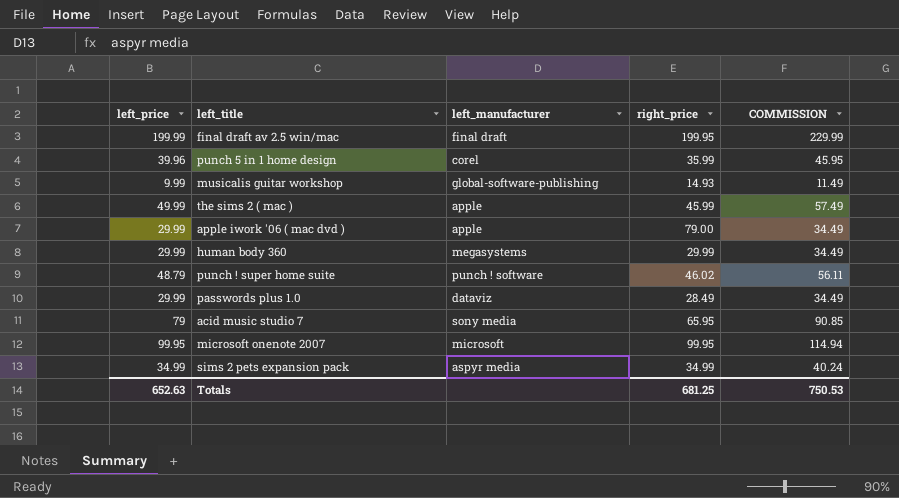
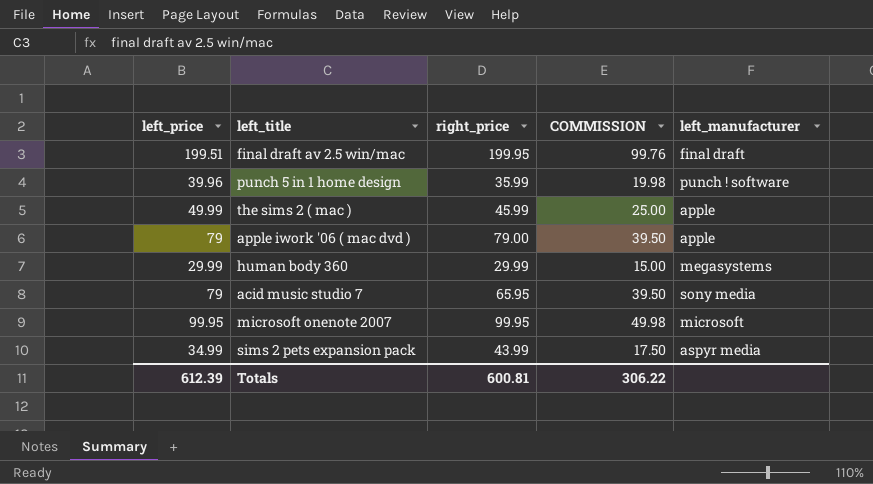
column COMMISSION | formula: [left_price] * 1.15 -> [left_price] * 0.5
column left_manufacturer | position: 3 -> 5
row musicalis guitar workshop: 9.99 | global-software-publishing | 14.93 | 11.49 -> none
row punch ! super home suite: 48.79 | punch ! software | 46.02 | 56.11 -> none
row passwords plus 1.0: 29.99 | dataviz | 28.49 | 34.49 -> none
final draft av 2.5 win/mac | left_price: 199.99 -> 199.51
punch 5 in 1 home design | left_manufacturer: corel -> punch ! software
apple iwork '06 ( mac dvd ) | left_price: 29.99 -> 79
sims 2 pets expansion pack | right_price: 34.99 -> 43.99
Totals | left_price: 652.63 -> 612.39
Totals | right_price: 681.25 -> 600.81
Totals | COMMISSION: 750.53 -> 306.22

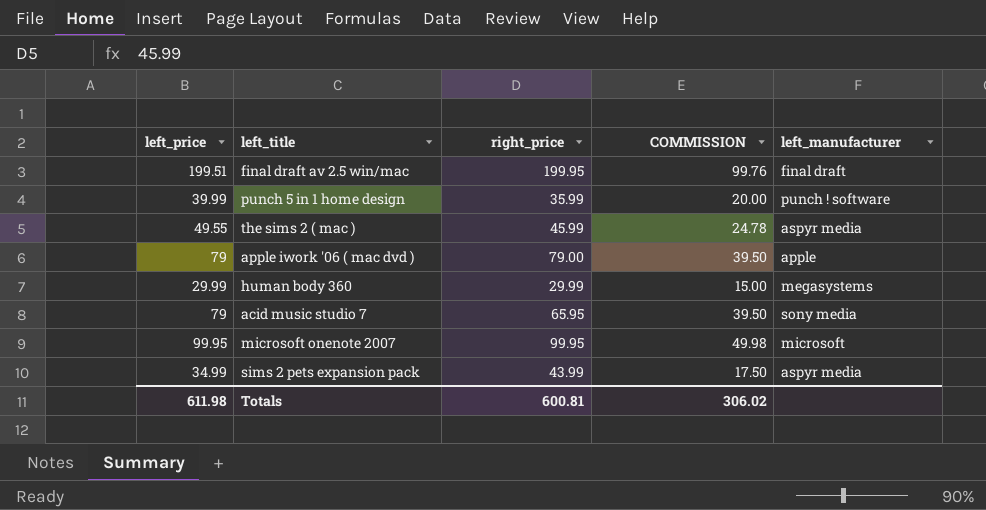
punch 5 in 1 home design | left_price: 39.96 -> 39.99
punch 5 in 1 home design | COMMISSION: 19.98 -> 20.00
the sims 2 ( mac ) | left_price: 49.99 -> 49.55
the sims 2 ( mac ) | COMMISSION: 25.00 -> 24.78
the sims 2 ( mac ) | left_manufacturer: apple -> aspyr media
Totals | left_price: 612.39 -> 611.98
Totals | COMMISSION: 306.22 -> 306.02

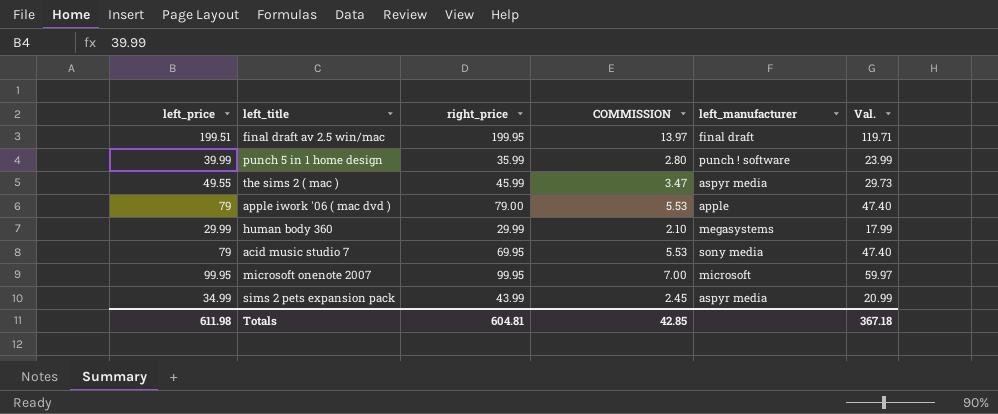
column COMMISSION | formula: [left_price] * 0.5 -> [left_price] * 0.07
column Val. | formula: none -> [left_price] * 0.6
acid music studio 7 | right_price: 65.95 -> 69.95
Totals | right_price: 600.81 -> 604.81
Totals | COMMISSION: 306.02 -> 42.85

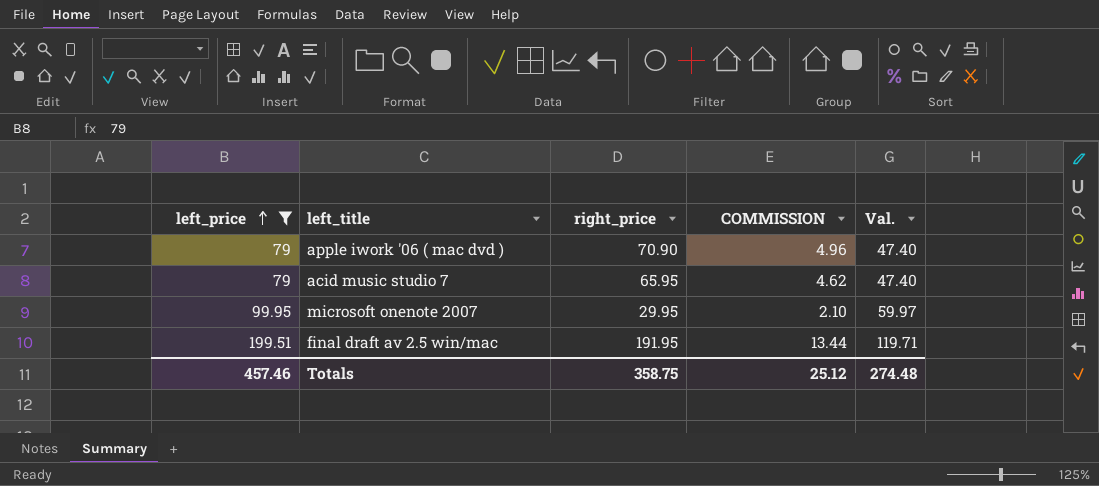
filter: none -> left_price >= 79
row order: none -> left_price ascending
column left_manufacturer | position: 5 -> none
column COMMISSION | formula: [left_price] * 0.07 -> [right_price] * 0.07
apple iwork '06 ( mac dvd ) | right_price: 79.00 -> 70.90
acid music studio 7 | right_price: 69.95 -> 65.95
microsoft onenote 2007 | right_price: 99.95 -> 29.95
final draft av 2.5 win/mac | right_price: 199.95 -> 191.95
Totals | left_price: 611.98 -> 457.46
Totals | right_price: 604.81 -> 358.75
Totals | COMMISSION: 42.85 -> 25.12
Totals | Val.: 367.18 -> 274.48

